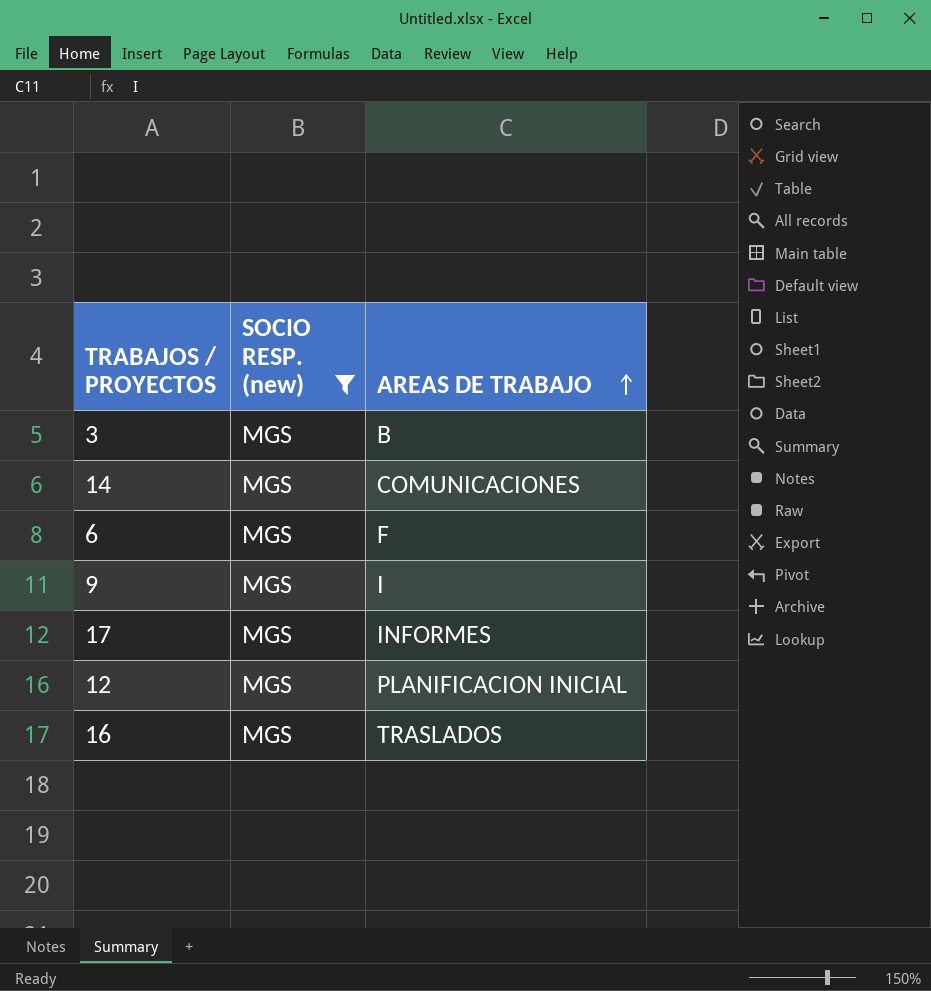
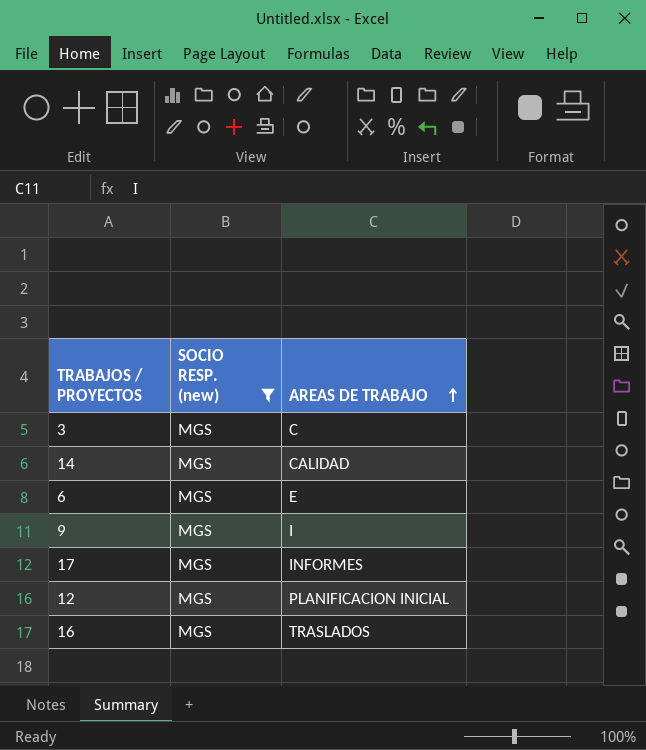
3 | AREAS DE TRABAJO: B -> C
14 | AREAS DE TRABAJO: COMUNICACIONES -> CALIDAD
6 | AREAS DE TRABAJO: F -> E

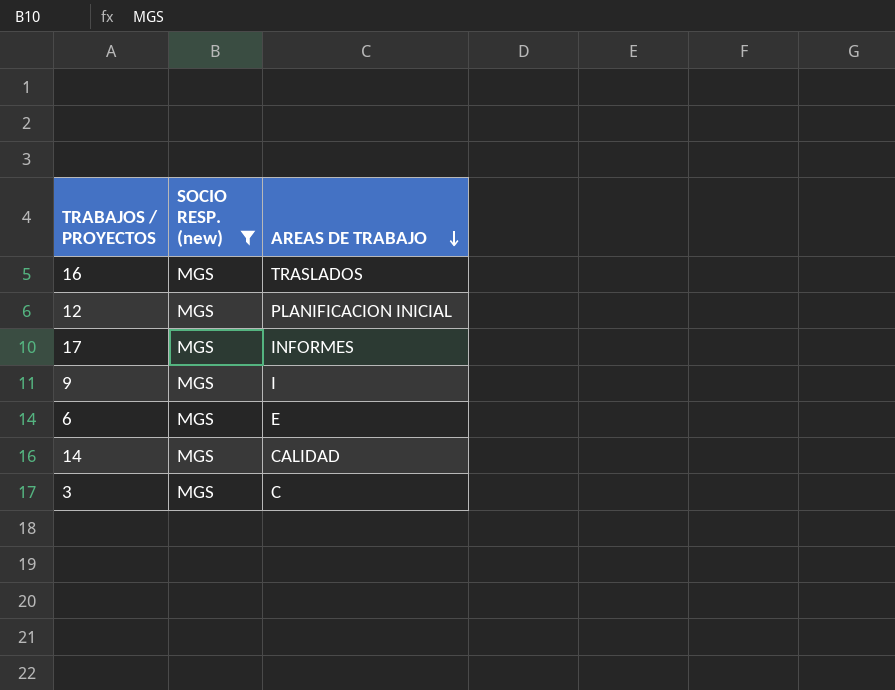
row order: AREAS DE TRABAJO ascending -> AREAS DE TRABAJO descending

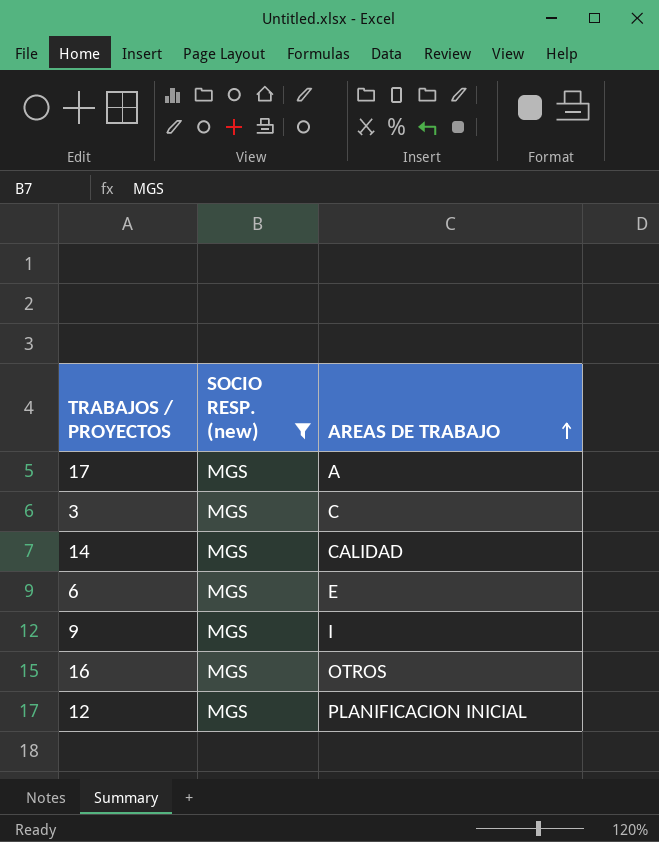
row order: AREAS DE TRABAJO descending -> AREAS DE TRABAJO ascending
17 | AREAS DE TRABAJO: INFORMES -> A
16 | AREAS DE TRABAJO: TRASLADOS -> OTROS

